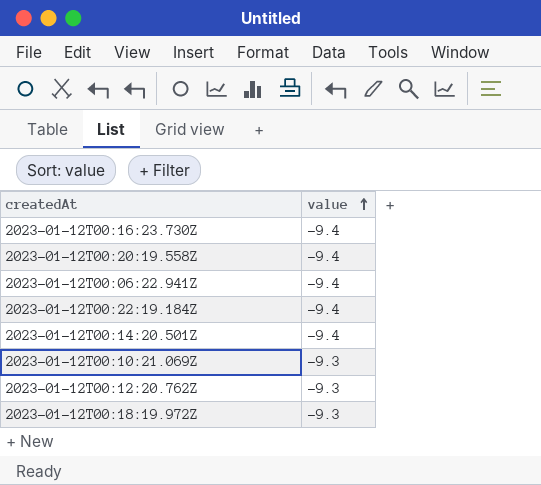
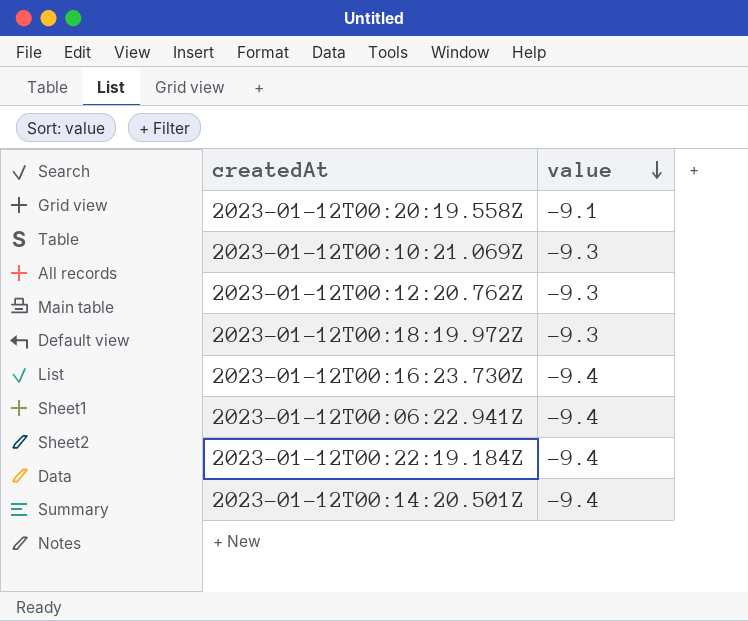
row order: value ascending -> value descending
2023-01-12T00:20:19.558Z | value: -9.4 -> -9.1

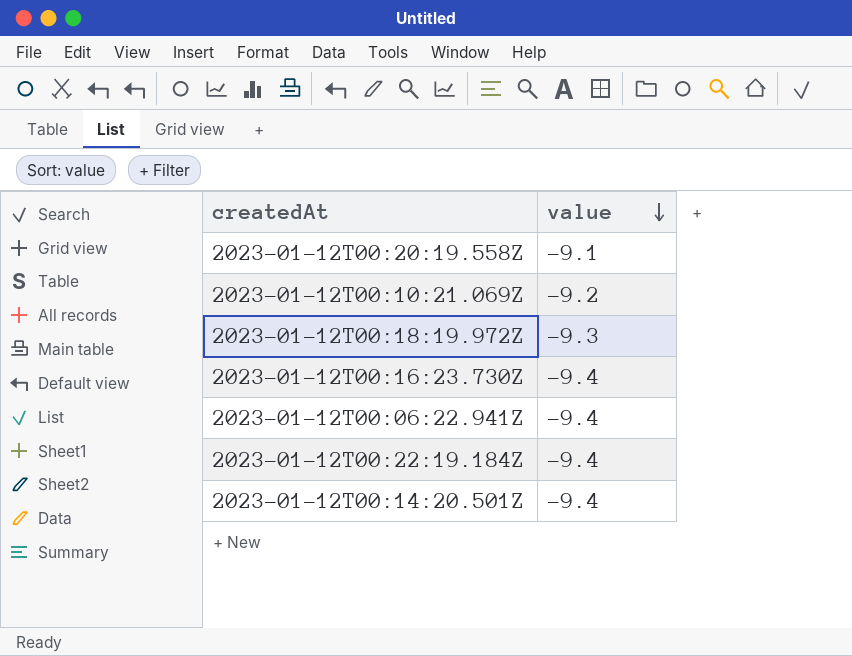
row 2023-01-12T00:12:20.762Z: -9.3 -> none
2023-01-12T00:10:21.069Z | value: -9.3 -> -9.2

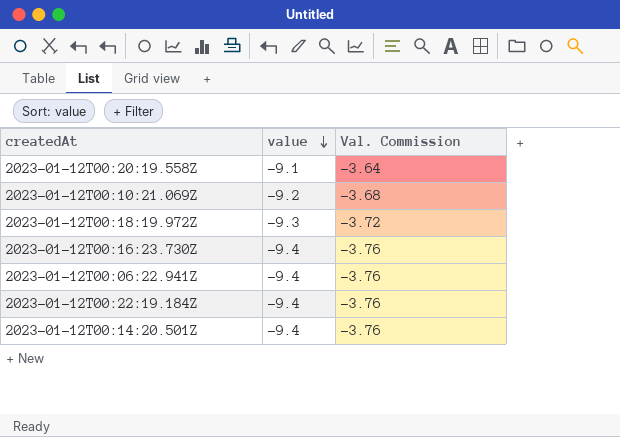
column Val. Commission | formula: none -> [value] * 0.4

